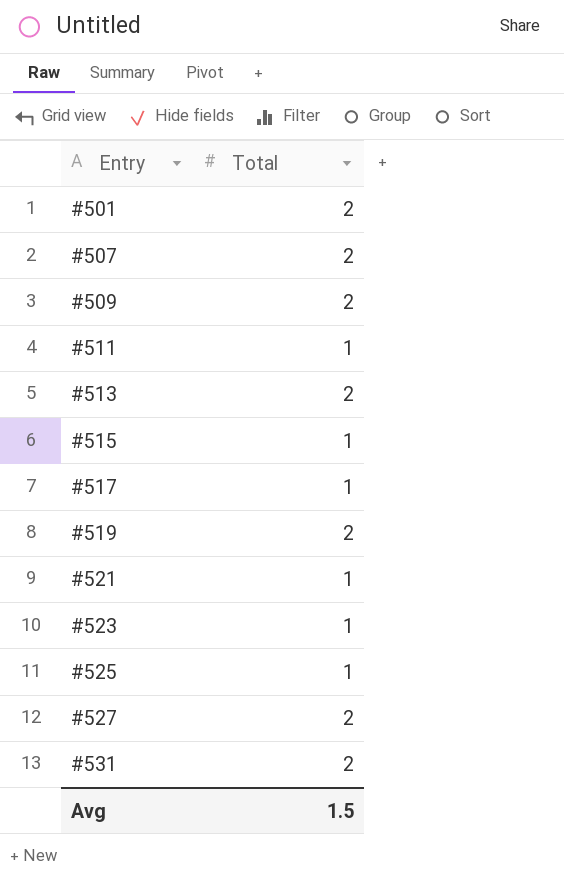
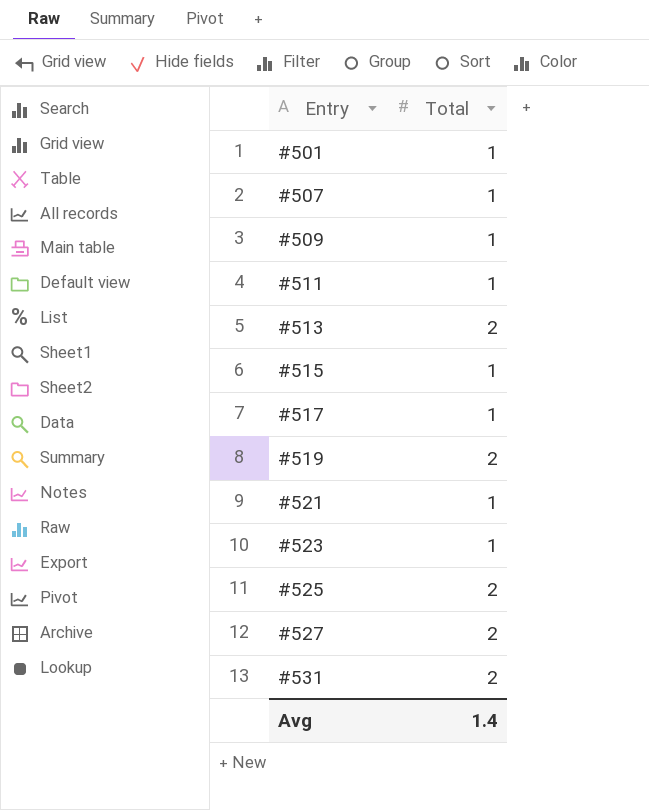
#501 | Total: 2 -> 1
#507 | Total: 2 -> 1
#509 | Total: 2 -> 1
#525 | Total: 1 -> 2
Avg | Total: 1.5 -> 1.4

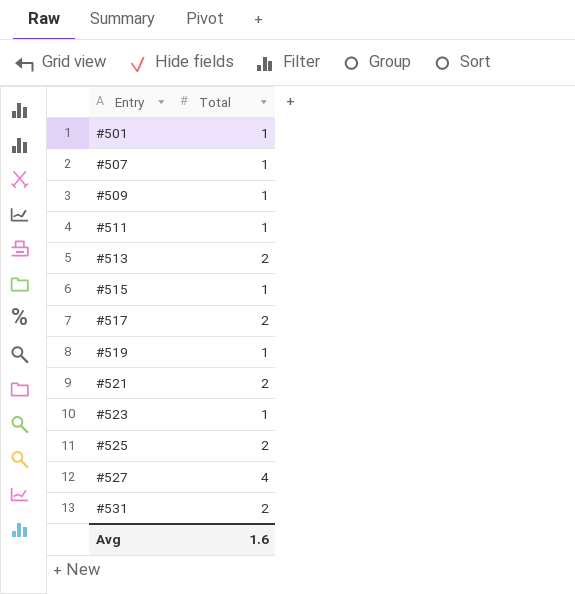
#517 | Total: 1 -> 2
#519 | Total: 2 -> 1
#521 | Total: 1 -> 2
#527 | Total: 2 -> 4
Avg | Total: 1.4 -> 1.6

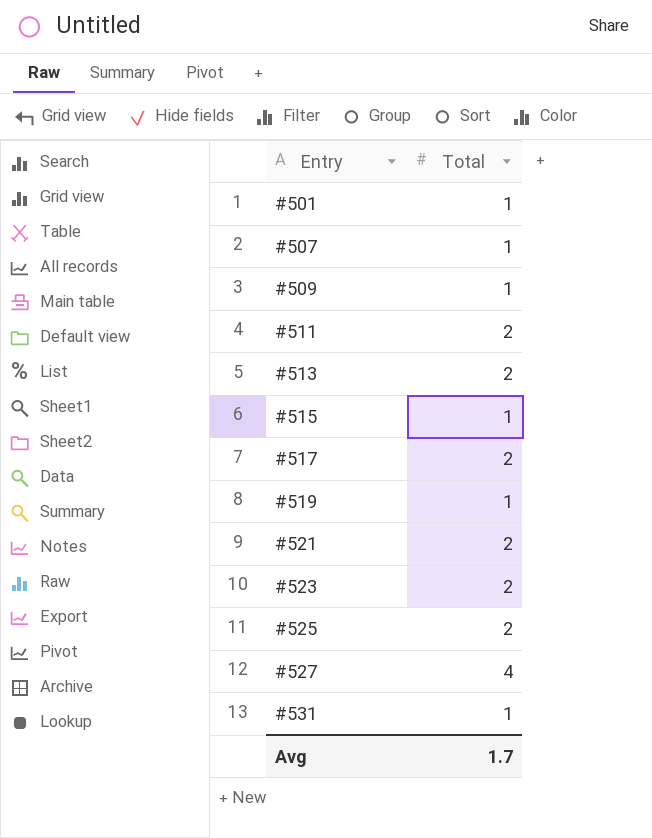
#511 | Total: 1 -> 2
#523 | Total: 1 -> 2
#531 | Total: 2 -> 1
Avg | Total: 1.6 -> 1.7

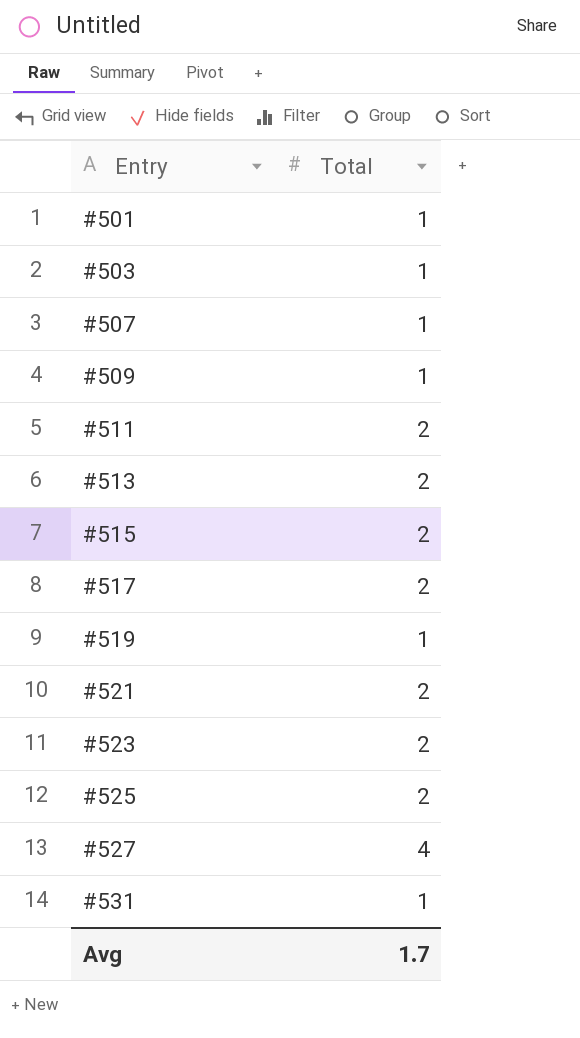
row #503: none -> 1
#515 | Total: 1 -> 2

